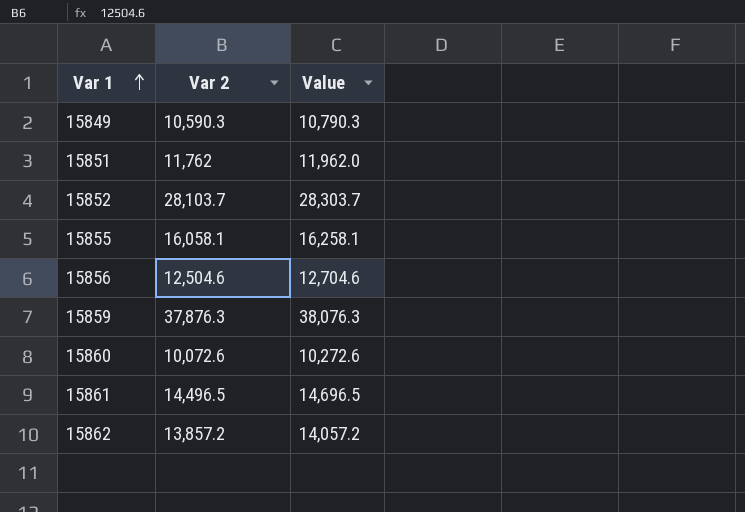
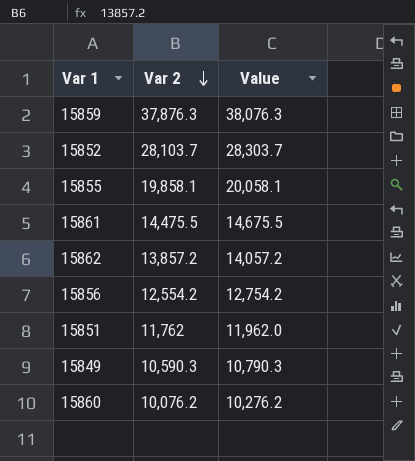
row order: Var 1 ascending -> Var 2 descending
15855 | Var 2: 16,058.1 -> 19,858.1
15855 | Value: 16,258.1 -> 20,058.1
15861 | Var 2: 14,496.5 -> 14,475.5
15861 | Value: 14,696.5 -> 14,675.5
15856 | Var 2: 12,504.6 -> 12,554.2
15856 | Value: 12,704.6 -> 12,754.2
15860 | Var 2: 10,072.6 -> 10,076.2
15860 | Value: 10,272.6 -> 10,276.2

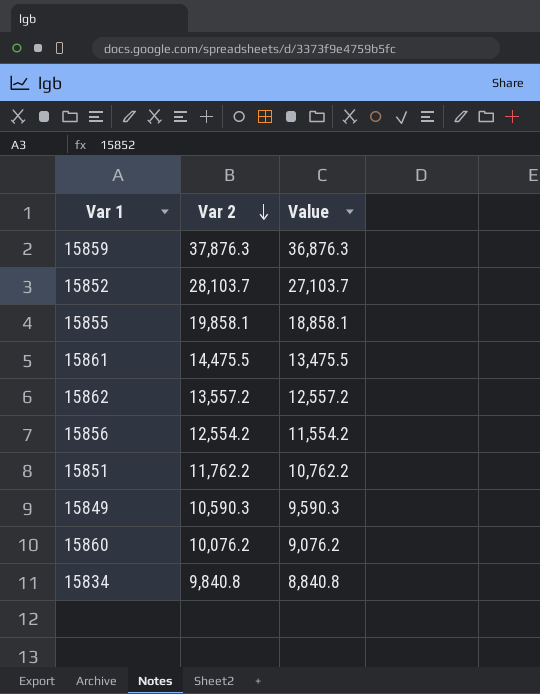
column Value | formula: [Var 2] + 200 -> [Var 2] - 1000
15862 | Var 2: 13,857.2 -> 13,557.2
15851 | Var 2: 11,762 -> 11,762.2
row 15834: none -> 9,840.8 | 8,840.8

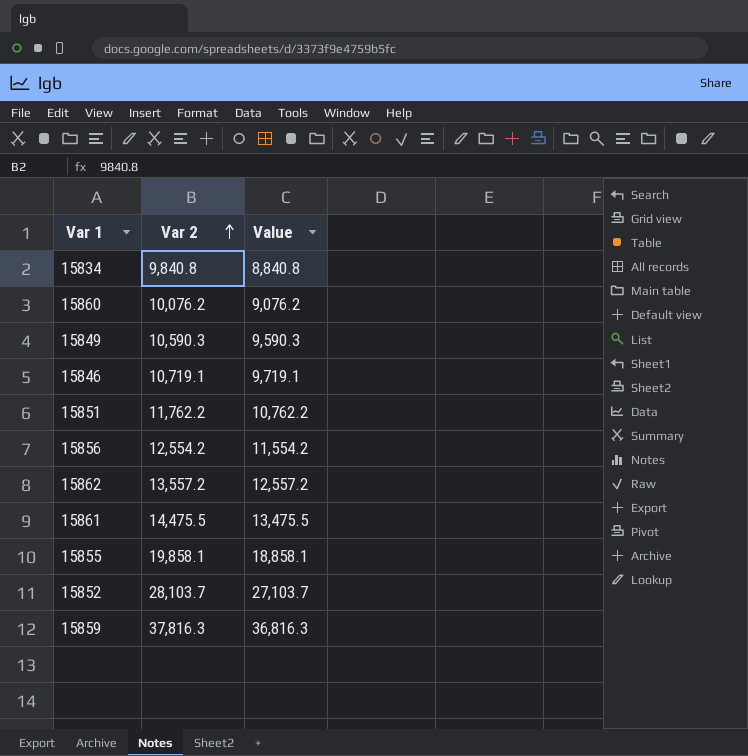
row order: Var 2 descending -> Var 2 ascending
row 15846: none -> 10,719.1 | 9,719.1
15859 | Var 2: 37,876.3 -> 37,816.3
15859 | Value: 36,876.3 -> 36,816.3

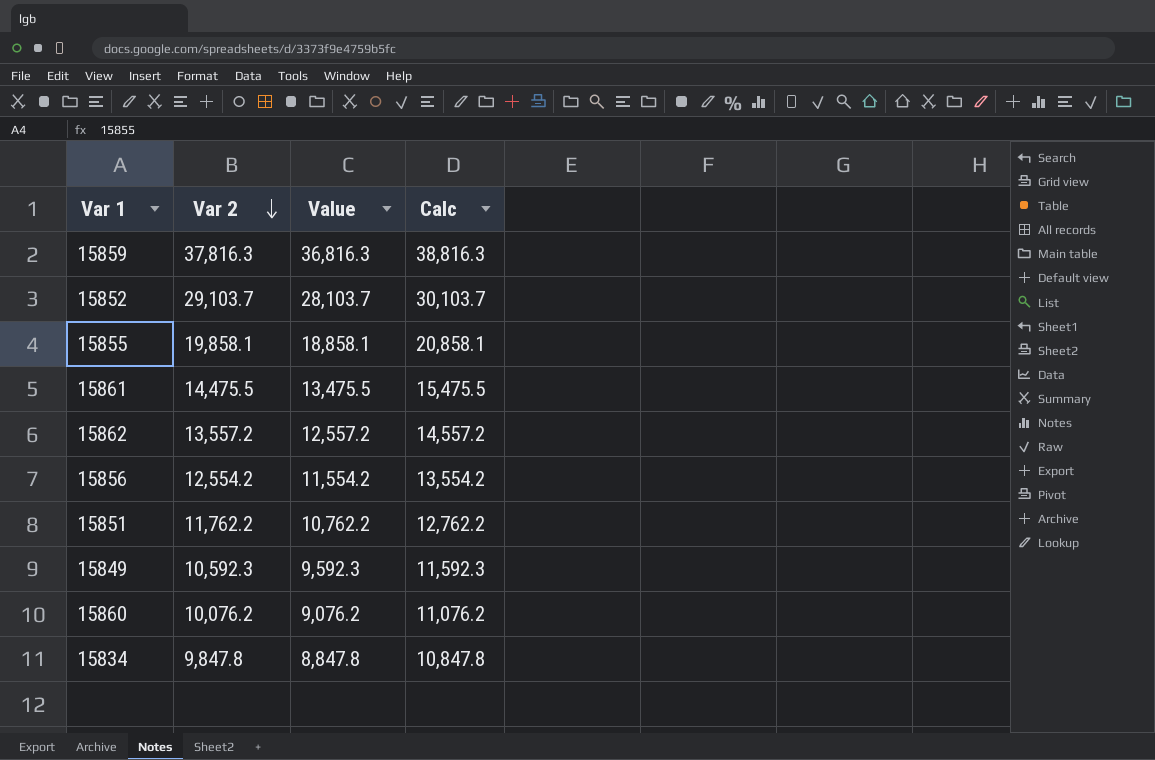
row order: Var 2 ascending -> Var 2 descending
column Calc | formula: none -> [Var 2] + 1000
row 15846: 10,719.1 | 9,719.1 -> none
15852 | Var 2: 28,103.7 -> 29,103.7
15852 | Value: 27,103.7 -> 28,103.7
15849 | Var 2: 10,590.3 -> 10,592.3
15849 | Value: 9,590.3 -> 9,592.3
15834 | Var 2: 9,840.8 -> 9,847.8
15834 | Value: 8,840.8 -> 8,847.8

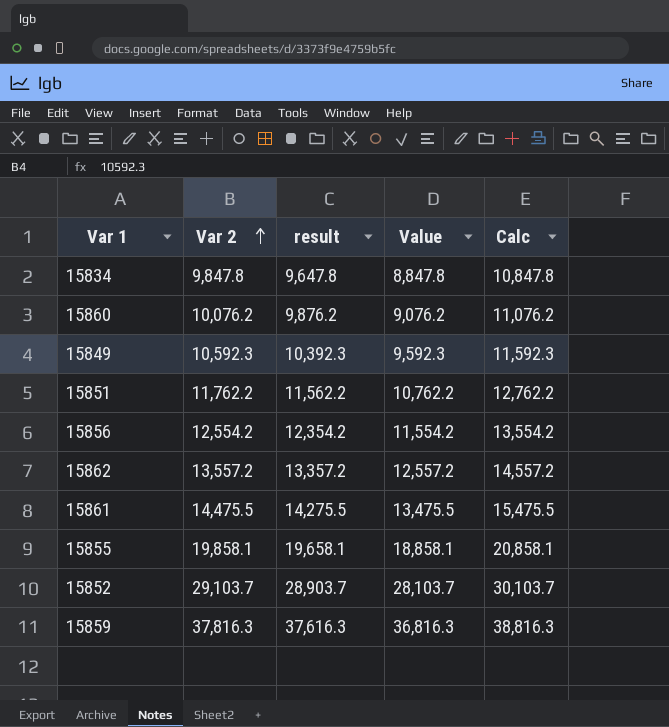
row order: Var 2 descending -> Var 2 ascending
column result | formula: none -> [Var 2] - 200

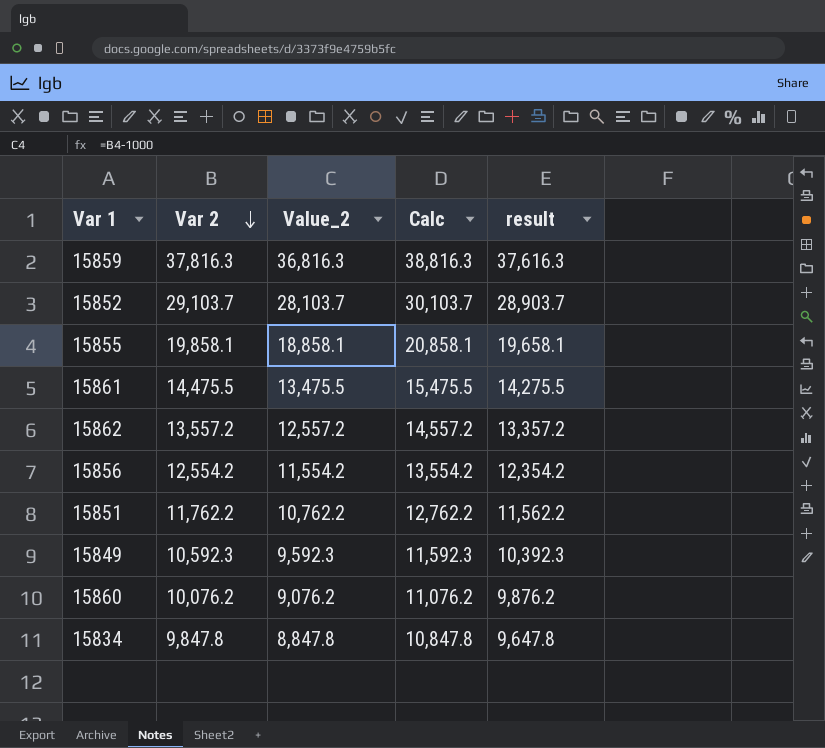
row order: Var 2 ascending -> Var 2 descending
column name: Value -> Value_2
column result | position: 3 -> 5

